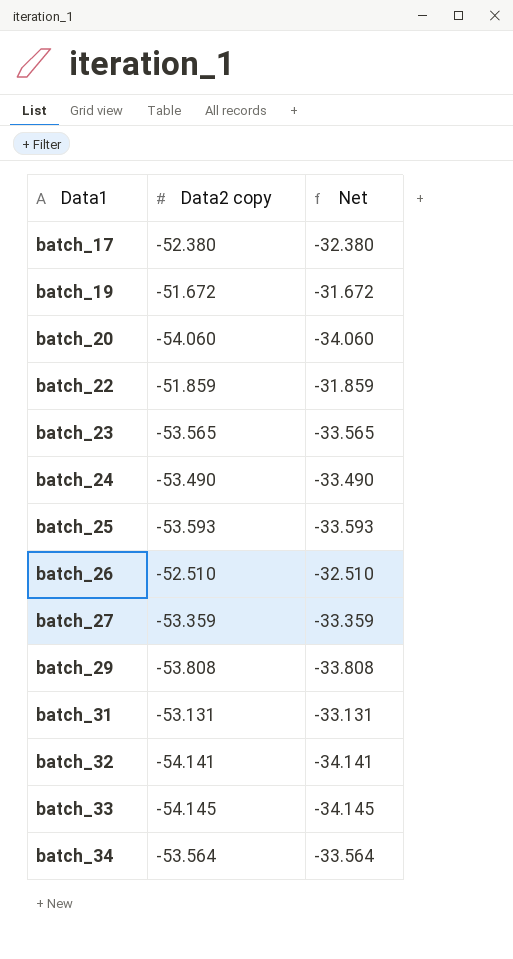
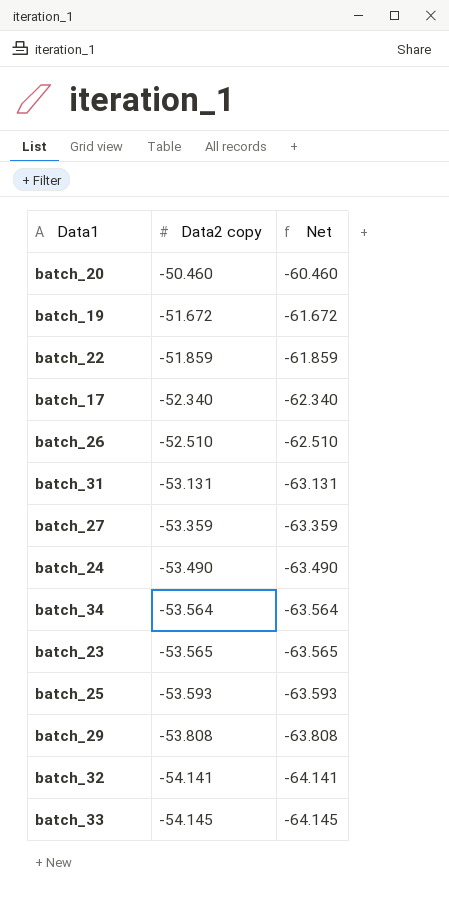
row order: Data1 ascending -> Data2 copy descending
column Net | formula: [Data2 copy] + 20 -> [Data2 copy] - 10
batch_20 | Data2 copy: -54.060 -> -50.460
batch_17 | Data2 copy: -52.380 -> -52.340

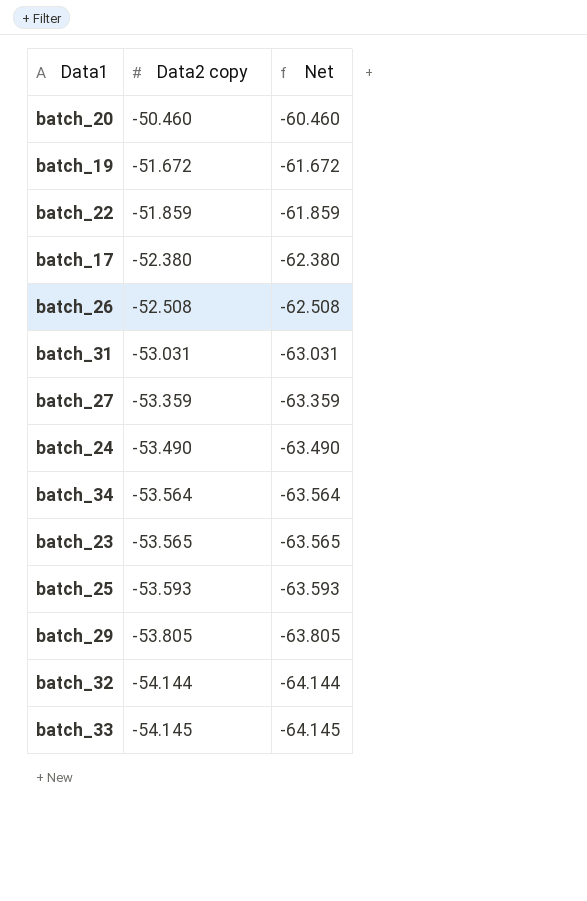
batch_17 | Data2 copy: -52.340 -> -52.380
batch_17 | Net: -62.340 -> -62.380
batch_26 | Data2 copy: -52.510 -> -52.508
batch_26 | Net: -62.510 -> -62.508
batch_31 | Data2 copy: -53.131 -> -53.031
batch_31 | Net: -63.131 -> -63.031
batch_29 | Data2 copy: -53.808 -> -53.805
batch_29 | Net: -63.808 -> -63.805
batch_32 | Data2 copy: -54.141 -> -54.144
batch_32 | Net: -64.141 -> -64.144

